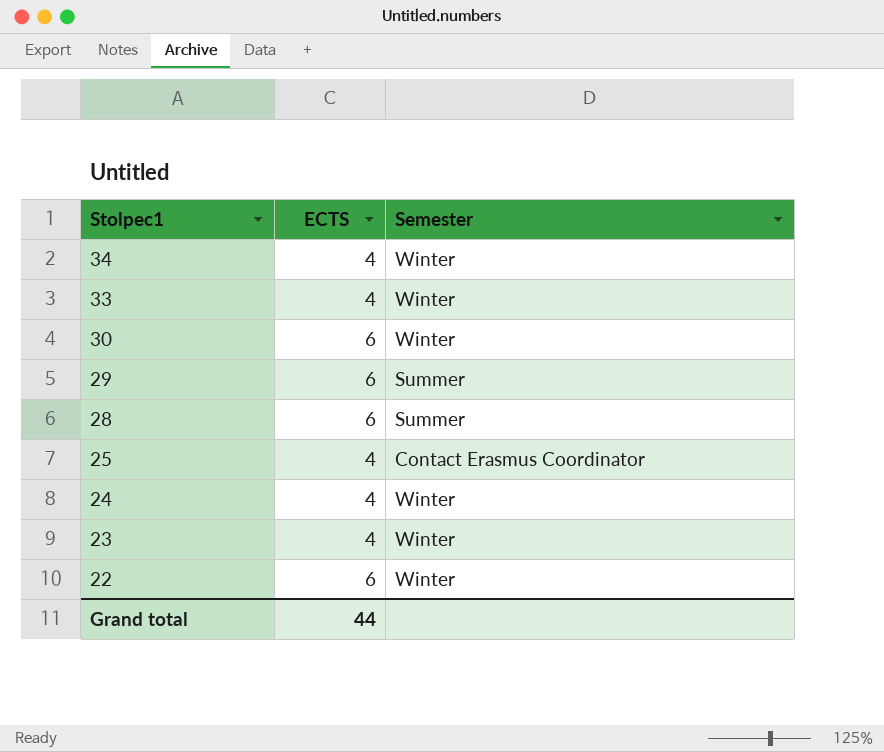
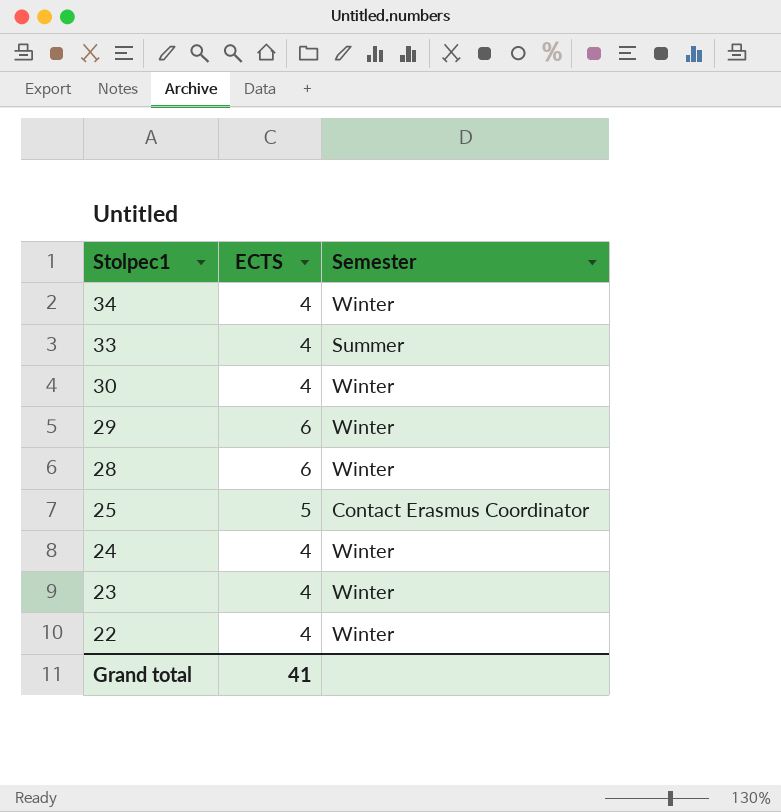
33 | Semester: Winter -> Summer
30 | ECTS: 6 -> 4
29 | Semester: Summer -> Winter
28 | Semester: Summer -> Winter
25 | ECTS: 4 -> 5
22 | ECTS: 6 -> 4
Grand total | ECTS: 44 -> 41

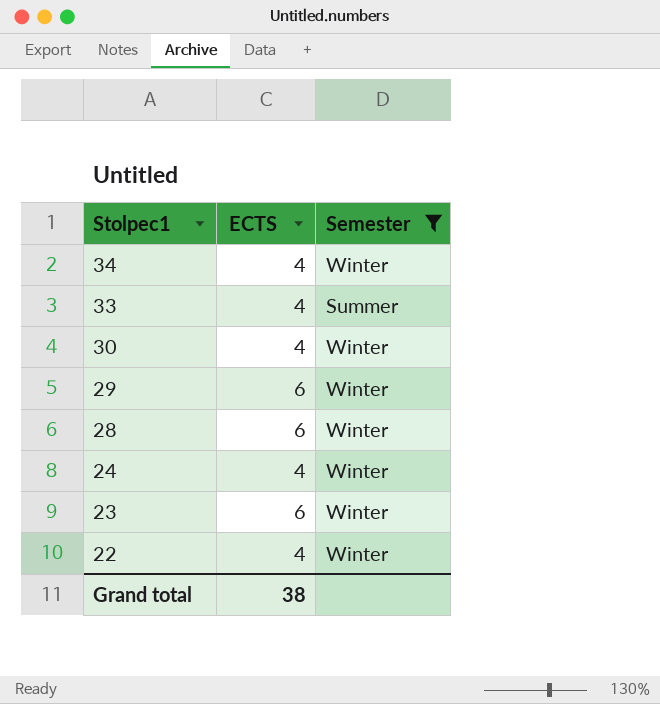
filter: none -> Semester != Contact Erasmus Coordinator
23 | ECTS: 4 -> 6
Grand total | ECTS: 41 -> 38

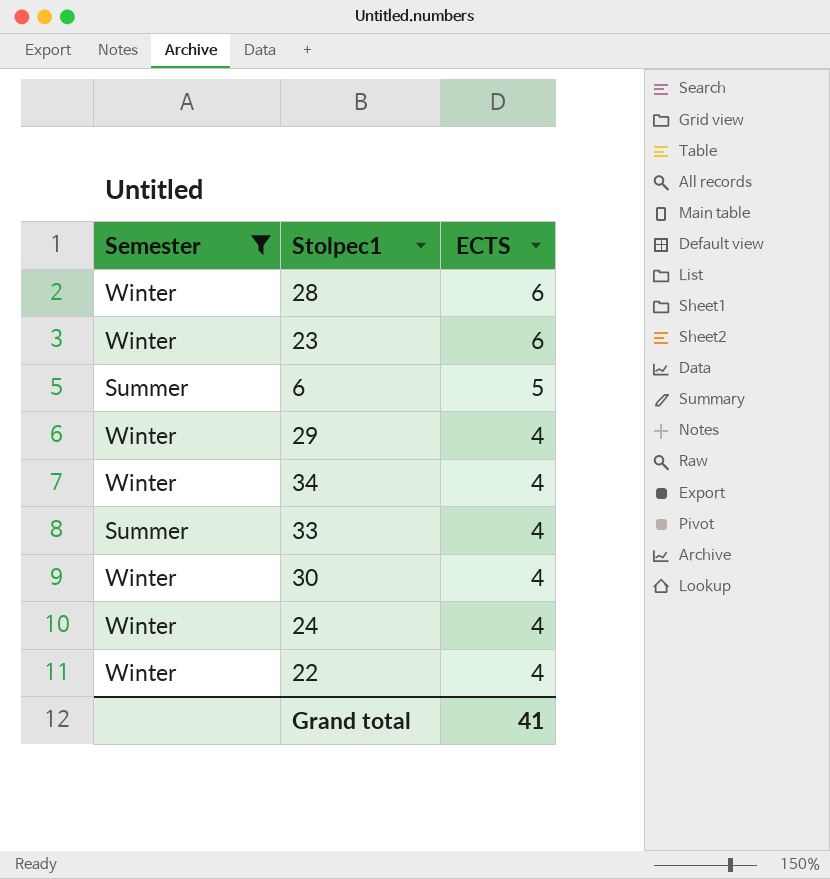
row order: Stolpec1 descending -> ECTS descending
column Semester | position: 3 -> 1
row 6: none -> Summer | 5
29 | ECTS: 6 -> 4
Grand total | ECTS: 38 -> 41

